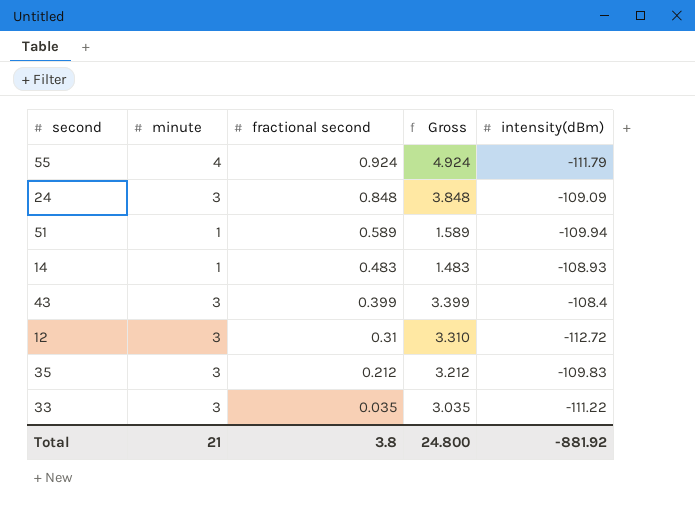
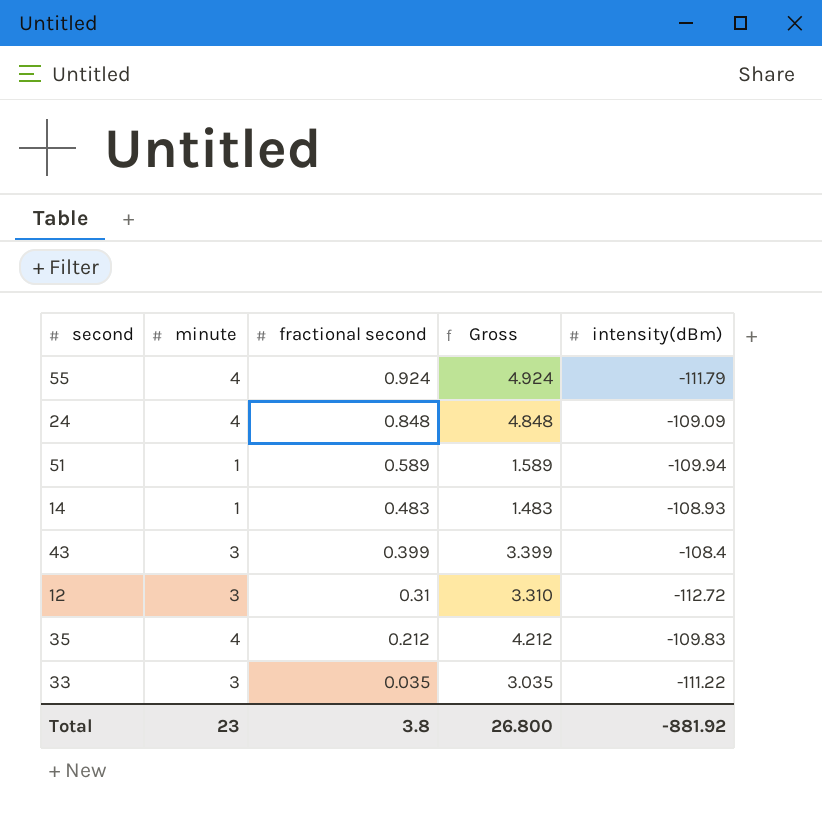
24 | minute: 3 -> 4
24 | Gross: 3.848 -> 4.848
35 | minute: 3 -> 4
35 | Gross: 3.212 -> 4.212
Total | minute: 21 -> 23
Total | Gross: 24.800 -> 26.800

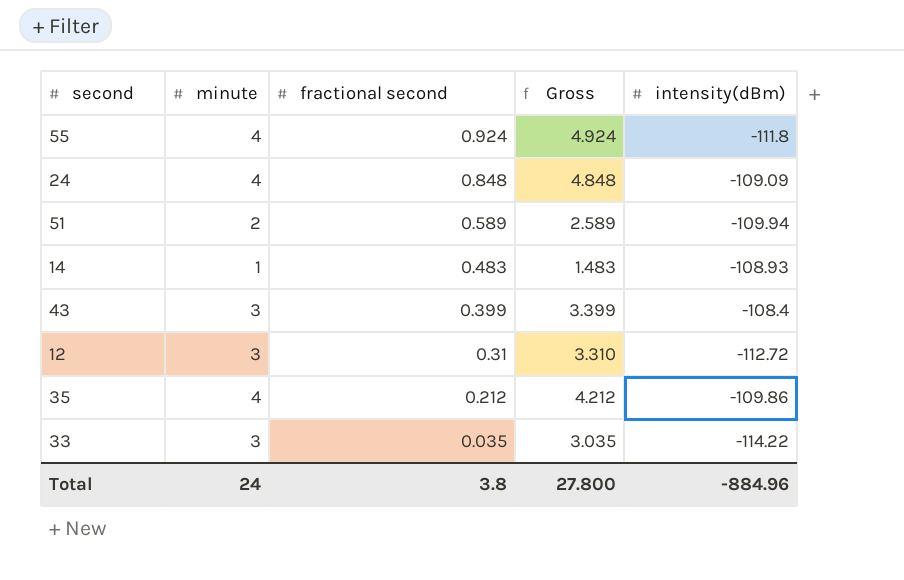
55 | intensity(dBm): -111.79 -> -111.8
51 | minute: 1 -> 2
51 | Gross: 1.589 -> 2.589
35 | intensity(dBm): -109.83 -> -109.86
33 | intensity(dBm): -111.22 -> -114.22
Total | minute: 23 -> 24
Total | Gross: 26.800 -> 27.800
Total | intensity(dBm): -881.92 -> -884.96

